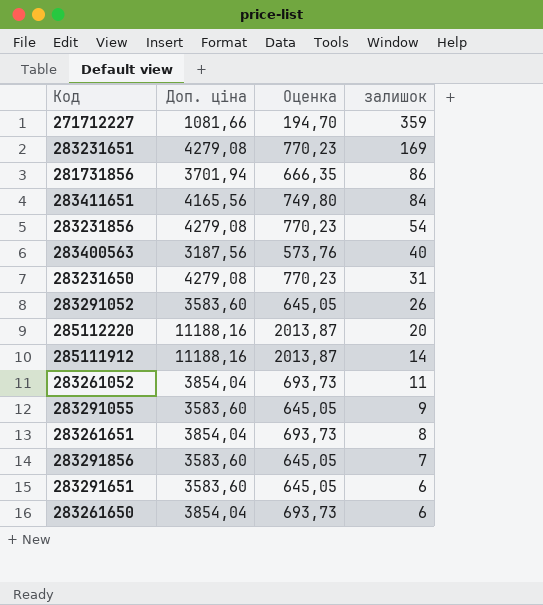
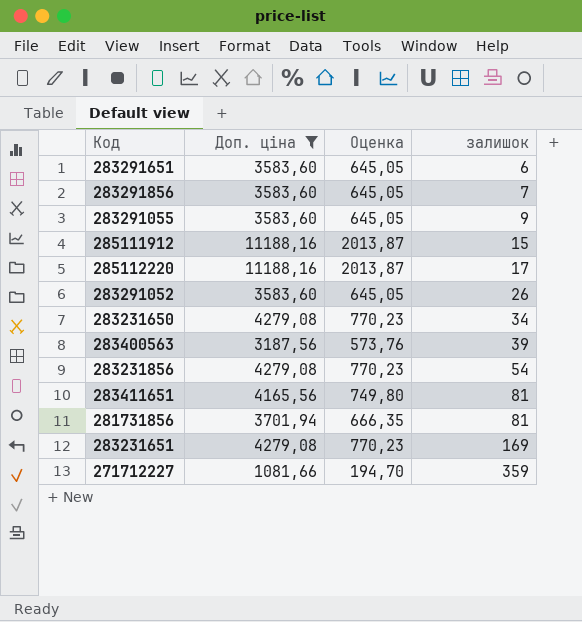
filter: none -> Доп. ціна != 3854,04
row order: залишок descending -> залишок ascending
285111912 | залишок: 14 -> 15
285112220 | залишок: 20 -> 17
283231650 | залишок: 31 -> 34
283400563 | залишок: 40 -> 39
283411651 | залишок: 84 -> 81
281731856 | залишок: 86 -> 81

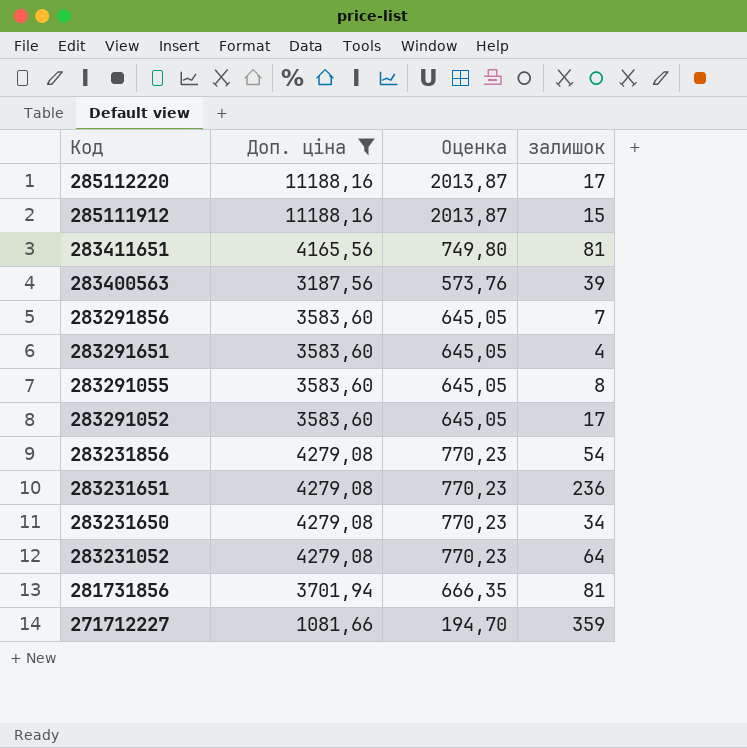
row order: залишок ascending -> Код descending
283291651 | залишок: 6 -> 4
283291055 | залишок: 9 -> 8
283291052 | залишок: 26 -> 17
283231651 | залишок: 169 -> 236
row 283231052: none -> 4279,08 | 770,23 | 64

